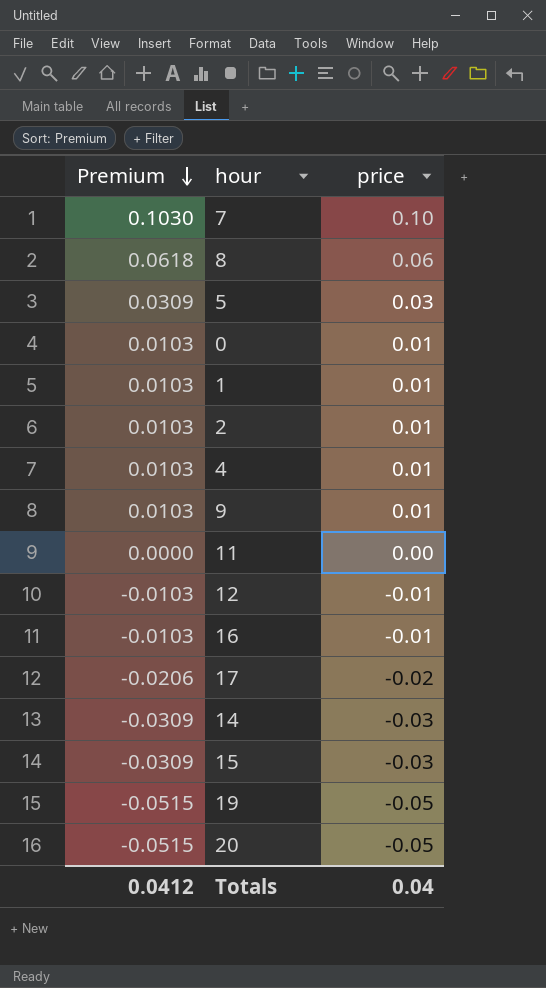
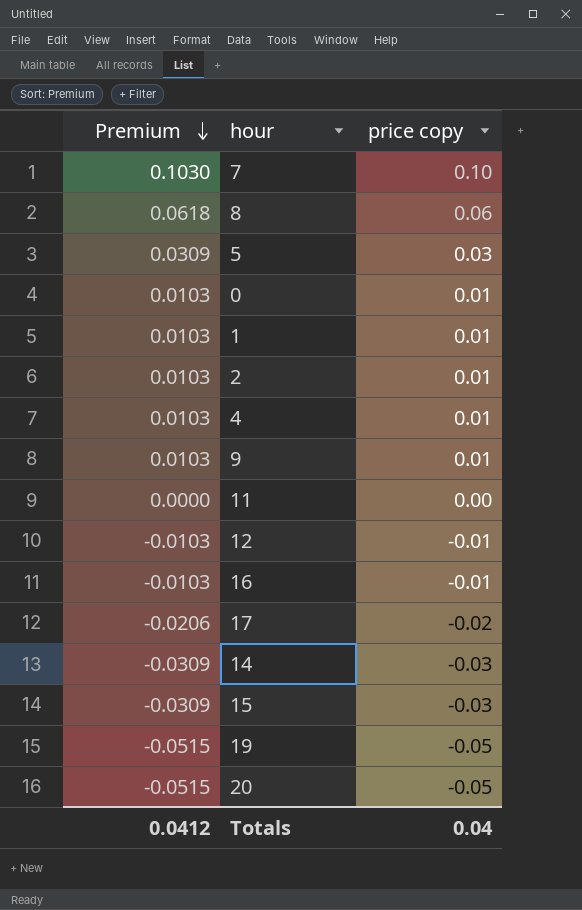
column name: price -> price copy

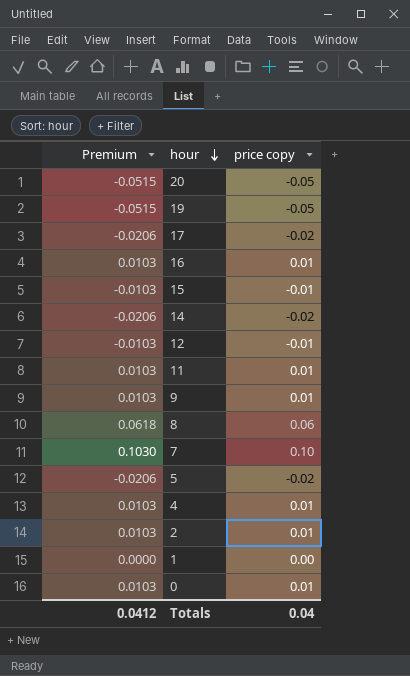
row order: Premium descending -> hour descending
16 | Premium: -0.0103 -> 0.0103
16 | price copy: -0.01 -> 0.01
15 | Premium: -0.0309 -> -0.0103
15 | price copy: -0.03 -> -0.01
14 | Premium: -0.0309 -> -0.0206
14 | price copy: -0.03 -> -0.02
11 | Premium: 0.0000 -> 0.0103
11 | price copy: 0.00 -> 0.01
5 | Premium: 0.0309 -> -0.0206
5 | price copy: 0.03 -> -0.02
1 | Premium: 0.0103 -> 0.0000
1 | price copy: 0.01 -> 0.00

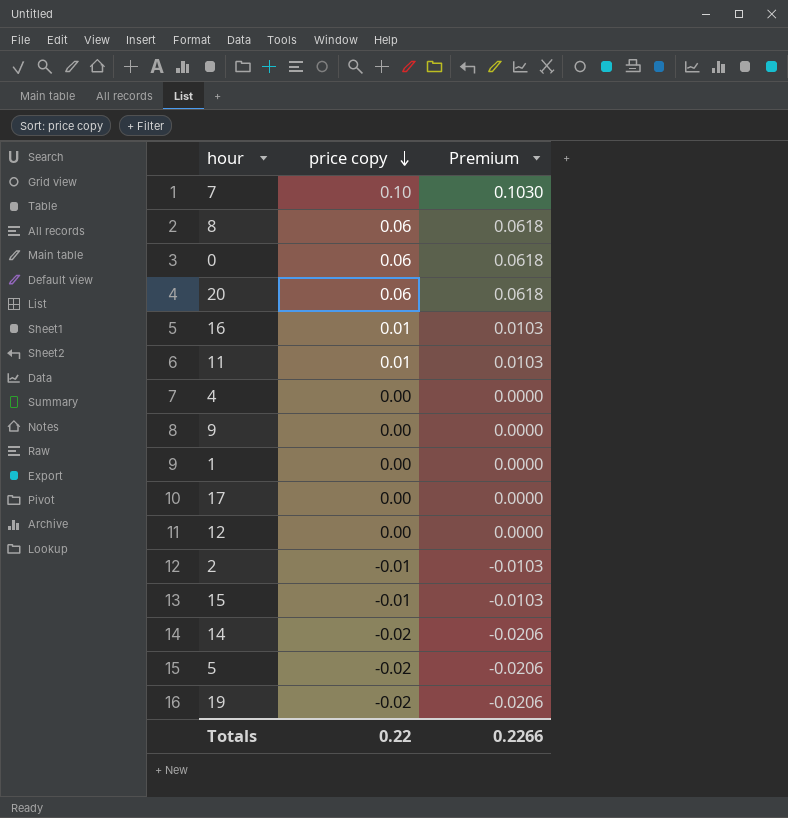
row order: hour descending -> price copy descending
column Premium | position: 1 -> 3
0 | price copy: 0.01 -> 0.06
0 | Premium: 0.0103 -> 0.0618
20 | price copy: -0.05 -> 0.06
20 | Premium: -0.0515 -> 0.0618
4 | price copy: 0.01 -> 0.00
4 | Premium: 0.0103 -> 0.0000
9 | price copy: 0.01 -> 0.00
9 | Premium: 0.0103 -> 0.0000
17 | price copy: -0.02 -> 0.00
17 | Premium: -0.0206 -> 0.0000
12 | price copy: -0.01 -> 0.00
12 | Premium: -0.0103 -> 0.0000
2 | price copy: 0.01 -> -0.01
2 | Premium: 0.0103 -> -0.0103
19 | price copy: -0.05 -> -0.02
19 | Premium: -0.0515 -> -0.0206
Totals | price copy: 0.04 -> 0.22
Totals | Premium: 0.0412 -> 0.2266

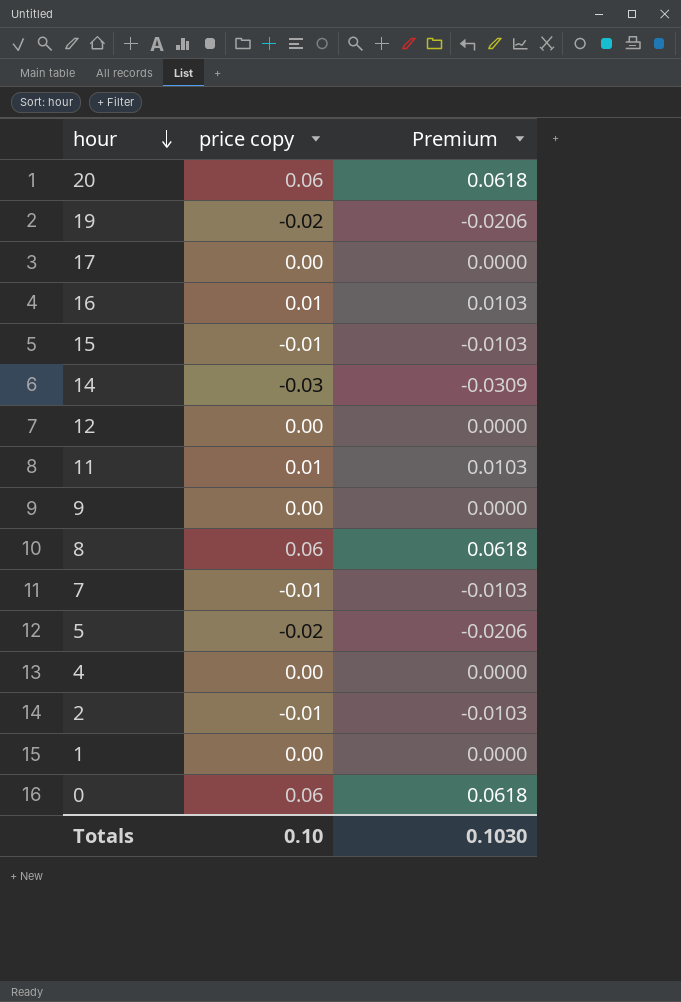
row order: price copy descending -> hour descending
14 | price copy: -0.02 -> -0.03
14 | Premium: -0.0206 -> -0.0309
7 | price copy: 0.10 -> -0.01
7 | Premium: 0.1030 -> -0.0103
Totals | price copy: 0.22 -> 0.10
Totals | Premium: 0.2266 -> 0.1030

